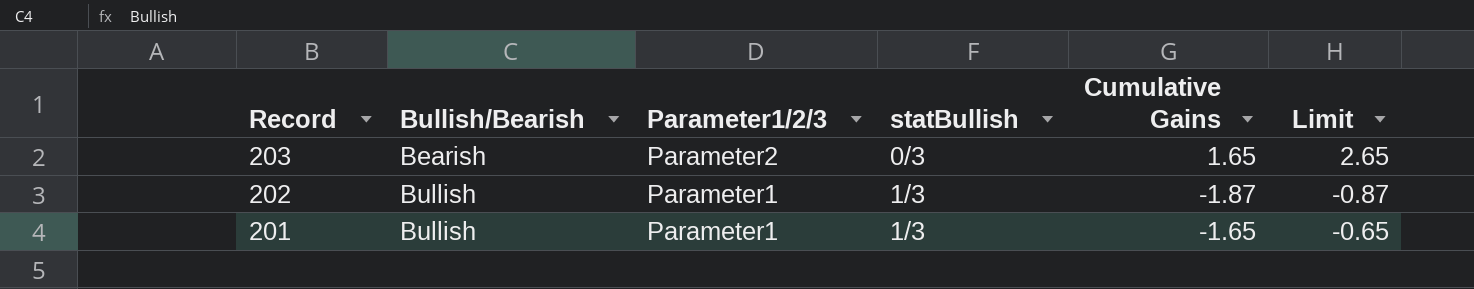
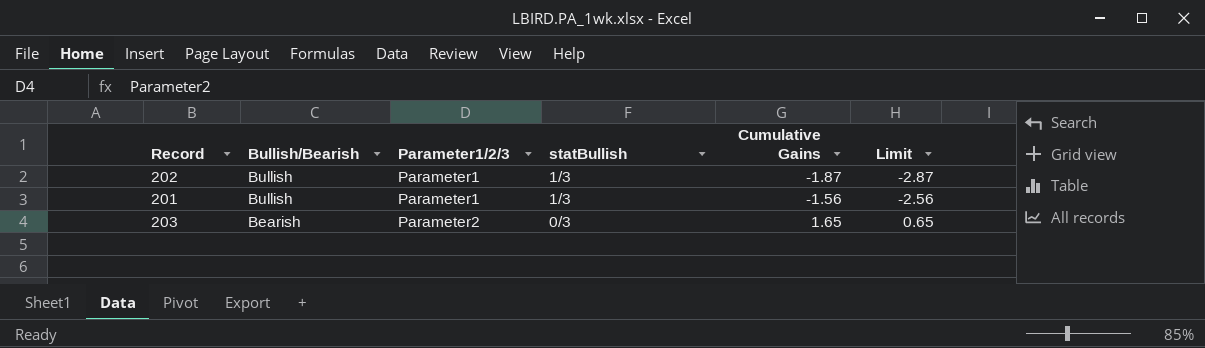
row order: Record descending -> Bullish/Bearish descending
column Limit | formula: [Cumulative Gains] + 1 -> [Cumulative Gains] - 1
201 | Cumulative Gains: -1.65 -> -1.56

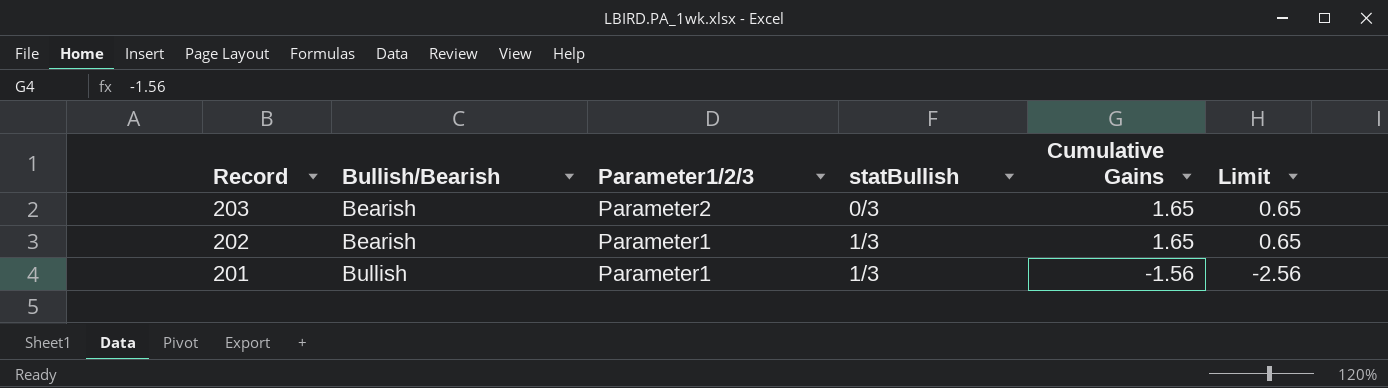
row order: Bullish/Bearish descending -> Record descending
202 | Bullish/Bearish: Bullish -> Bearish
202 | Cumulative Gains: -1.87 -> 1.65
202 | Limit: -2.87 -> 0.65

